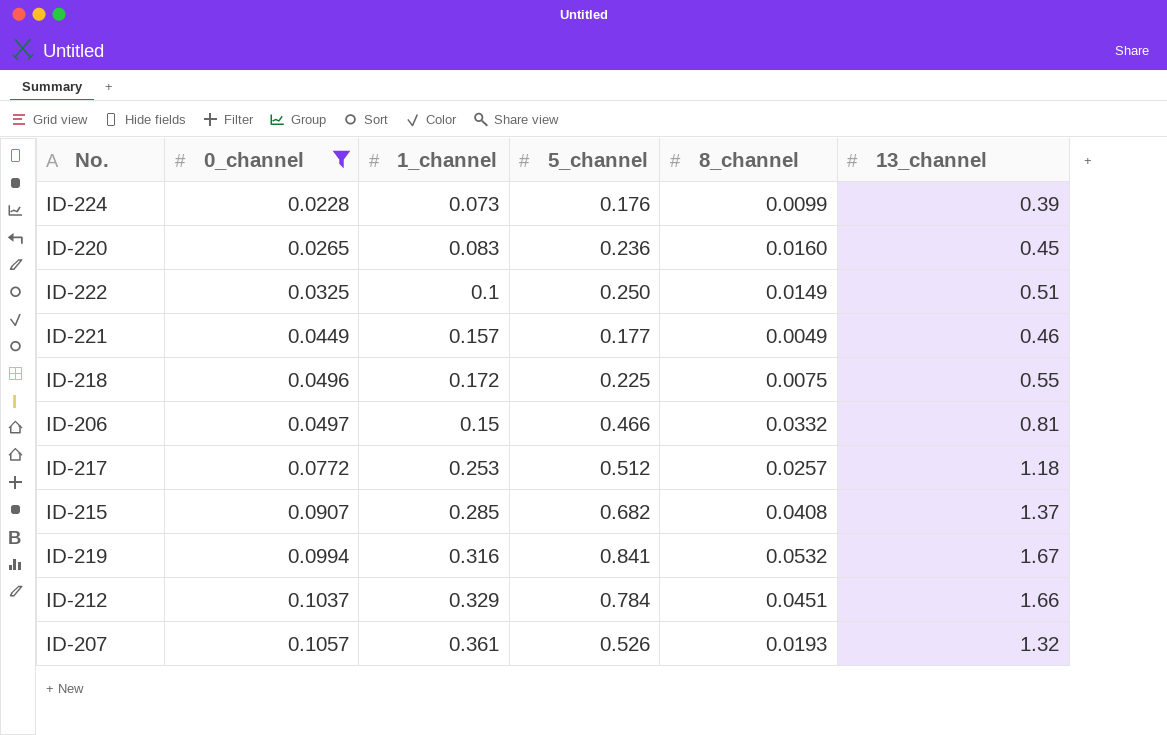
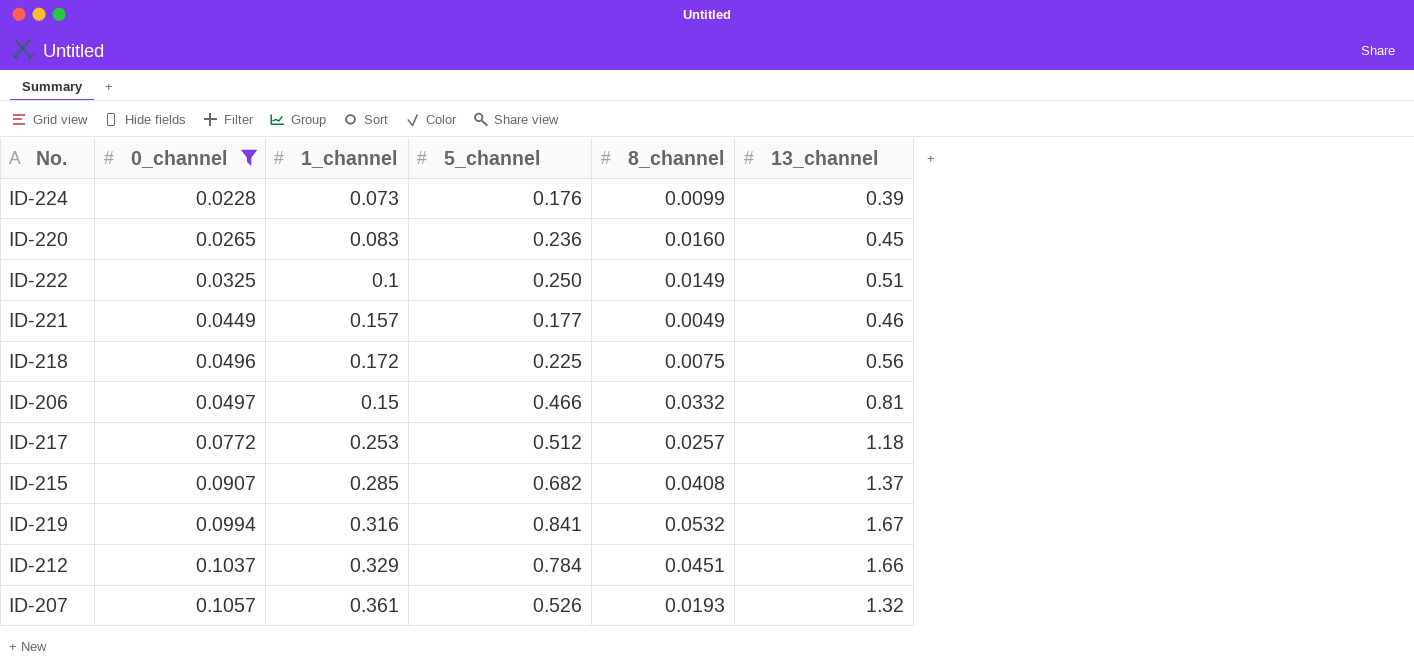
ID-218 | 13_channel: 0.55 -> 0.56

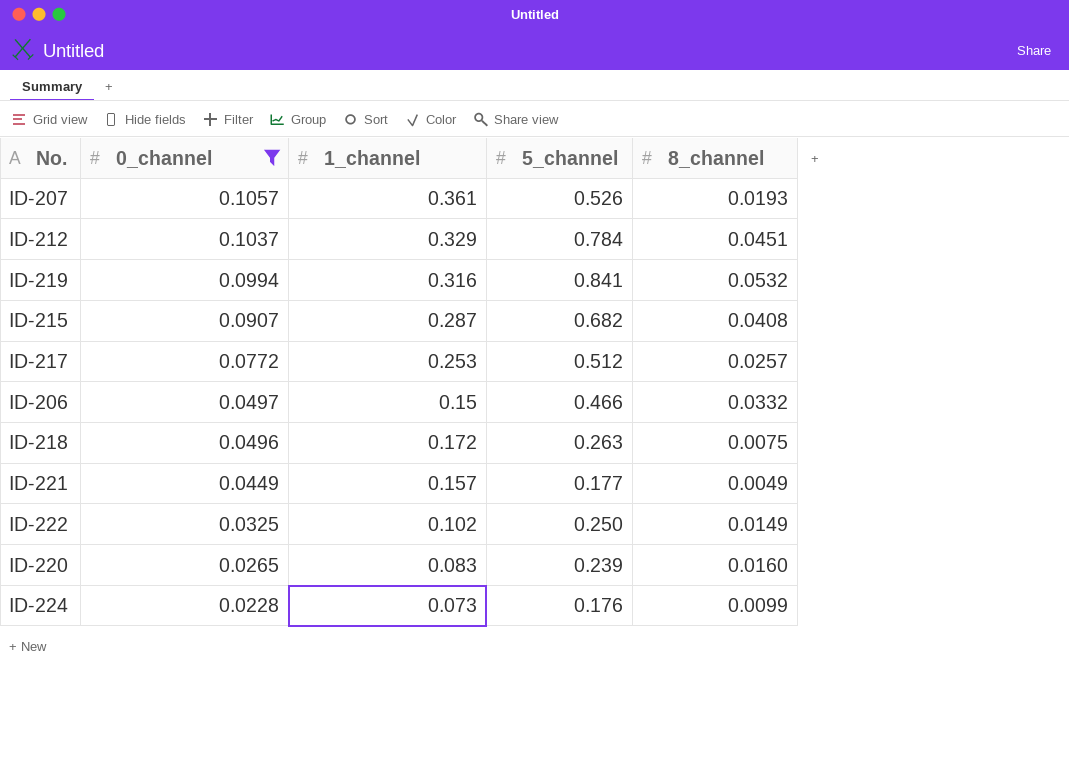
row order: 0_channel ascending -> 0_channel descending
column 13_channel | position: 6 -> none
ID-215 | 1_channel: 0.285 -> 0.287
ID-218 | 5_channel: 0.225 -> 0.263
ID-222 | 1_channel: 0.1 -> 0.102
ID-220 | 5_channel: 0.236 -> 0.239

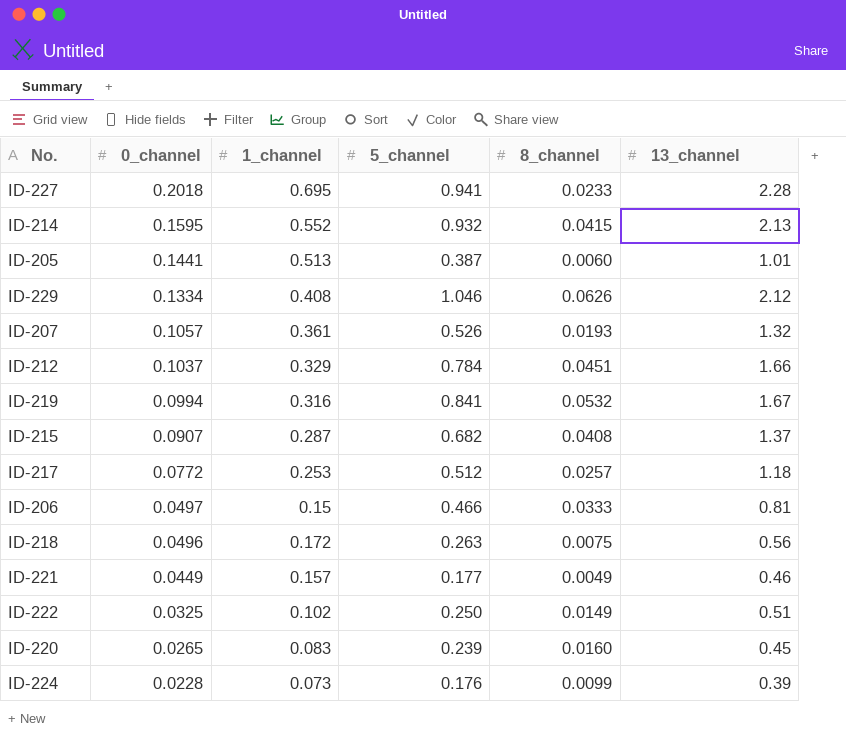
filter: 0_channel <= 0.1057 -> none
column 13_channel | position: none -> 6
ID-206 | 8_channel: 0.0332 -> 0.0333

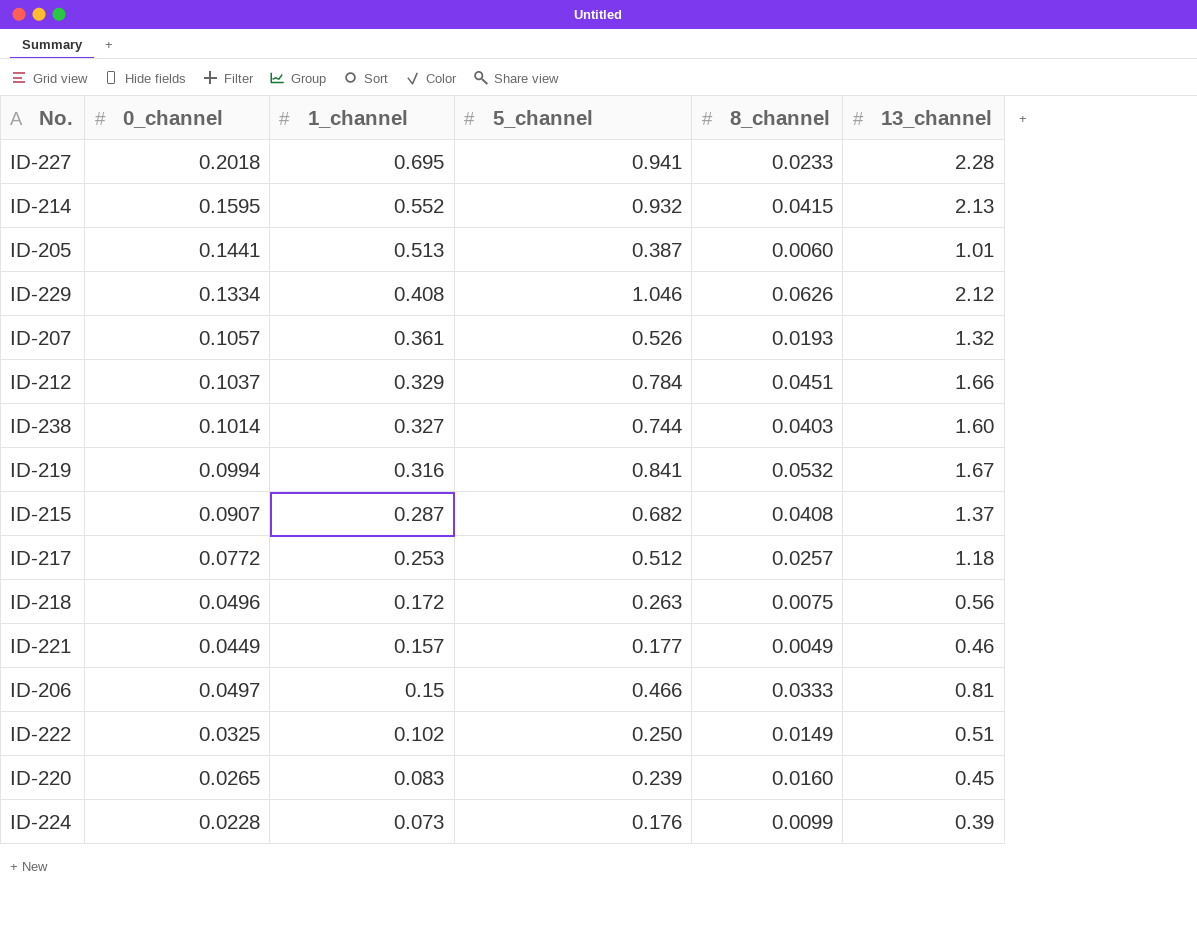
row order: 0_channel descending -> 1_channel descending
row ID-238: none -> 0.1014 | 0.327 | 0.744 | 0.0403 | 1.60

